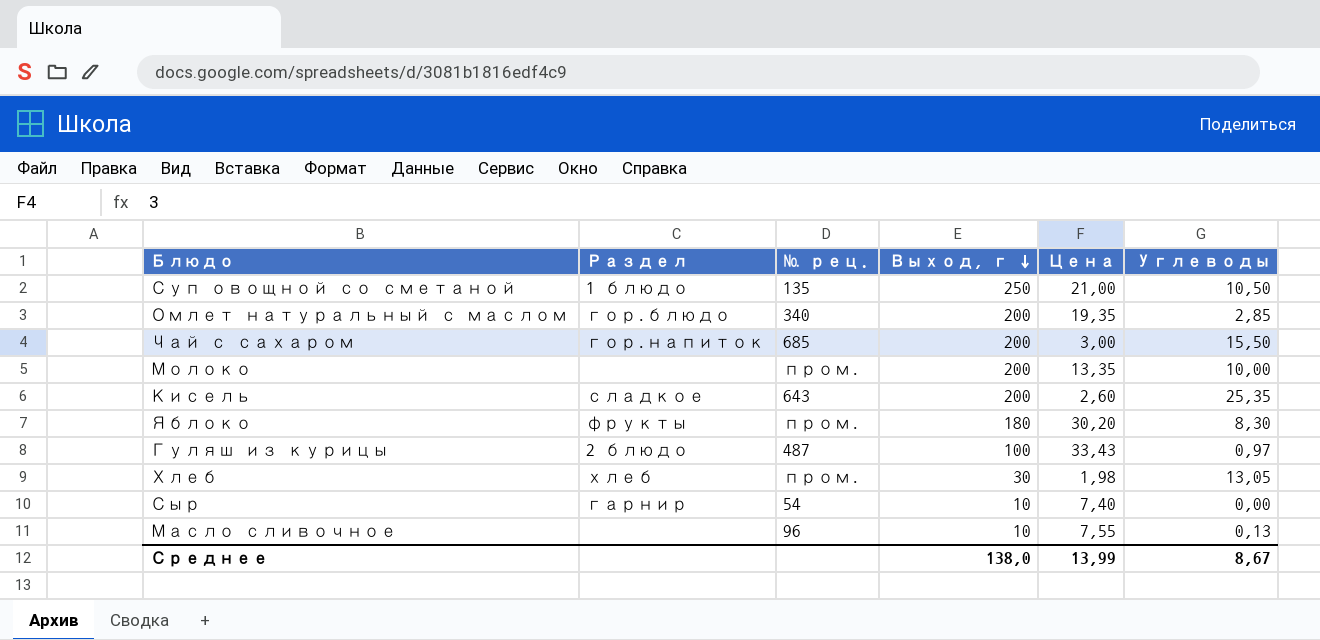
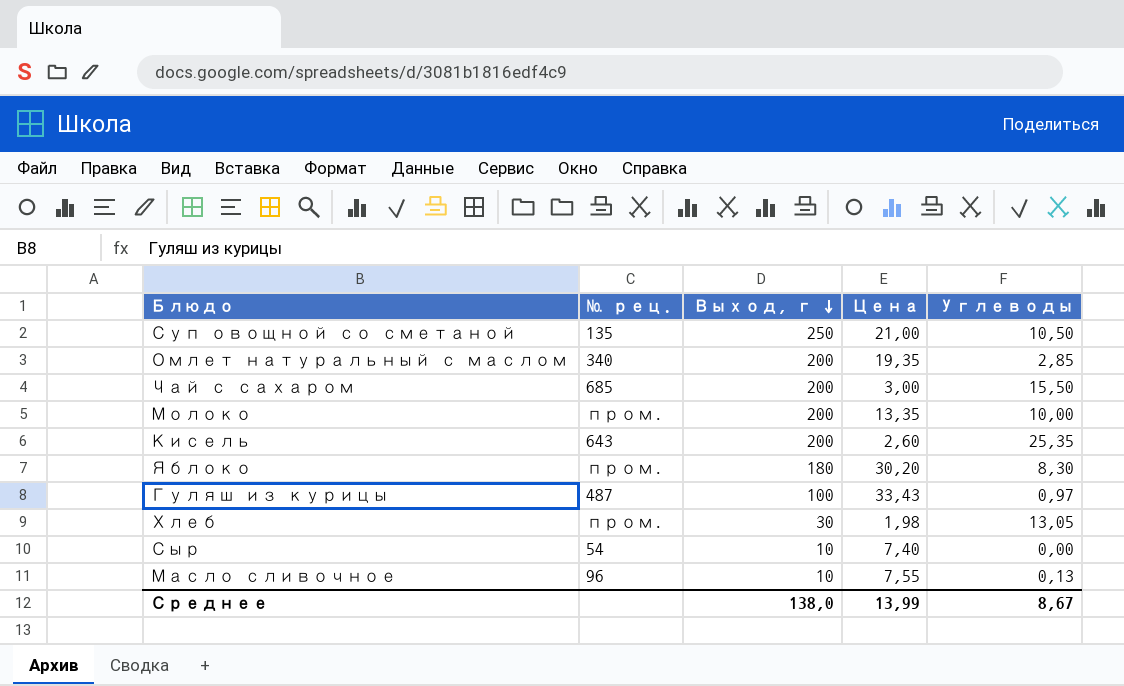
column Раздел | position: 2 -> none

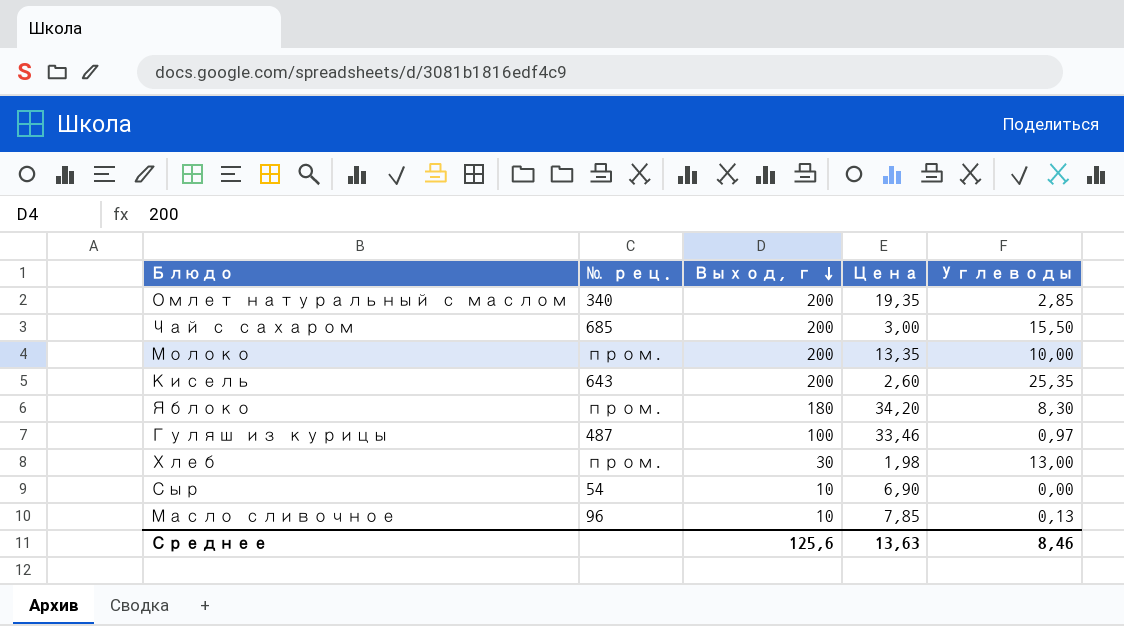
row Суп овощной со сметаной: 135 | 250 | 21,00 | 10,50 -> none
Яблоко | Цена: 30,20 -> 34,20
Гуляш из курицы | Цена: 33,43 -> 33,46
Хлеб | Углеводы: 13,05 -> 13,00
Сыр | Цена: 7,40 -> 6,90
Масло сливочное | Цена: 7,55 -> 7,85
Среднее | Выход, г: 138,0 -> 125,6
Среднее | Цена: 13,99 -> 13,63
Среднее | Углеводы: 8,67 -> 8,46

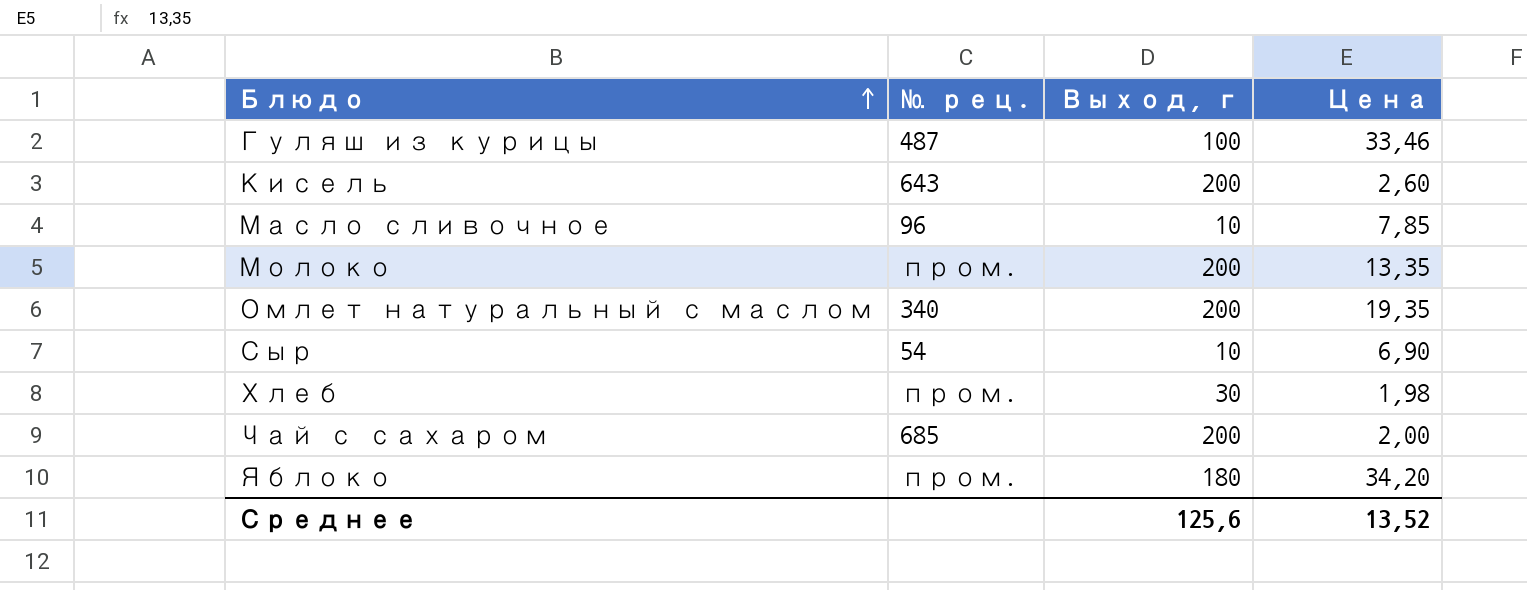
row order: Выход, г descending -> Блюдо ascending
column Углеводы | position: 5 -> none
Чай с сахаром | Цена: 3,00 -> 2,00
Среднее | Цена: 13,63 -> 13,52

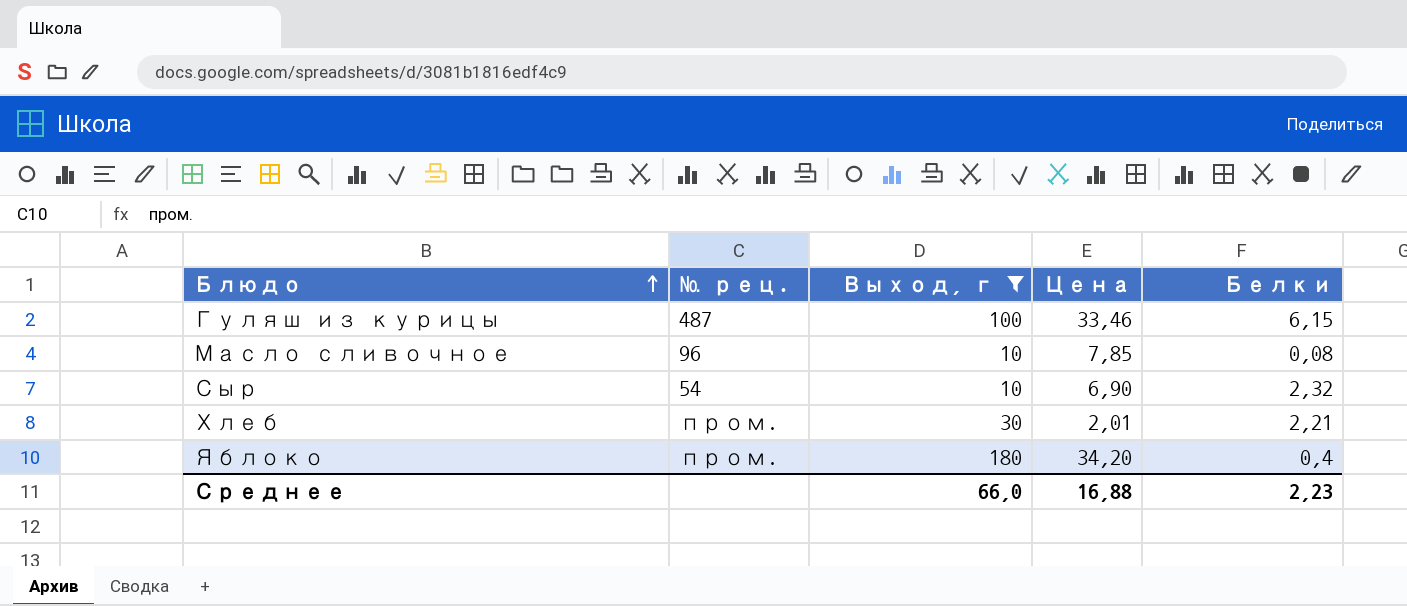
filter: none -> Выход, г != 200
column Белки | position: none -> 5
Хлеб | Цена: 1,98 -> 2,01
Среднее | Выход, г: 125,6 -> 66,0
Среднее | Цена: 13,52 -> 16,88

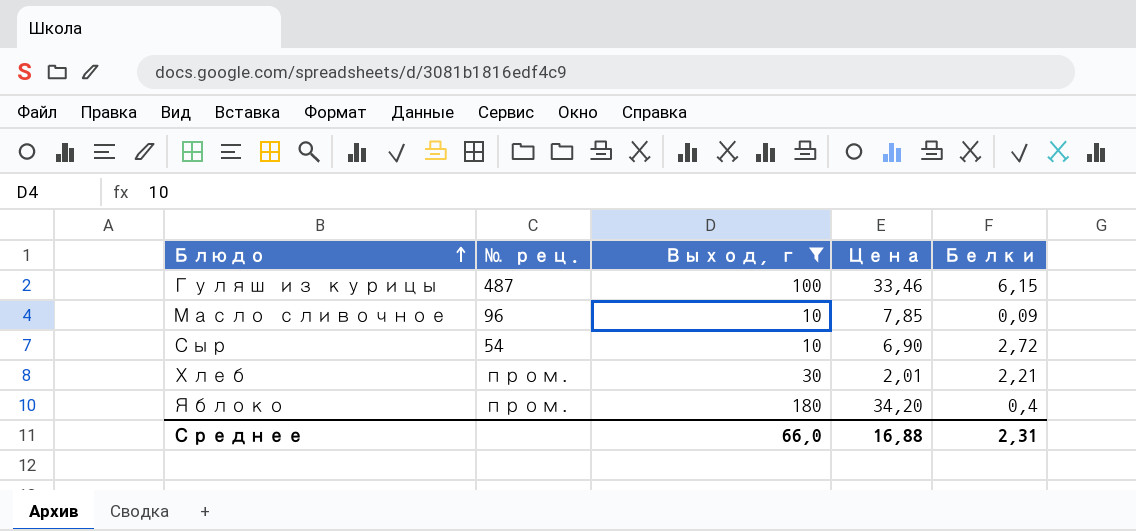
Масло сливочное | Белки: 0,08 -> 0,09
Сыр | Белки: 2,32 -> 2,72
Среднее | Белки: 2,23 -> 2,31

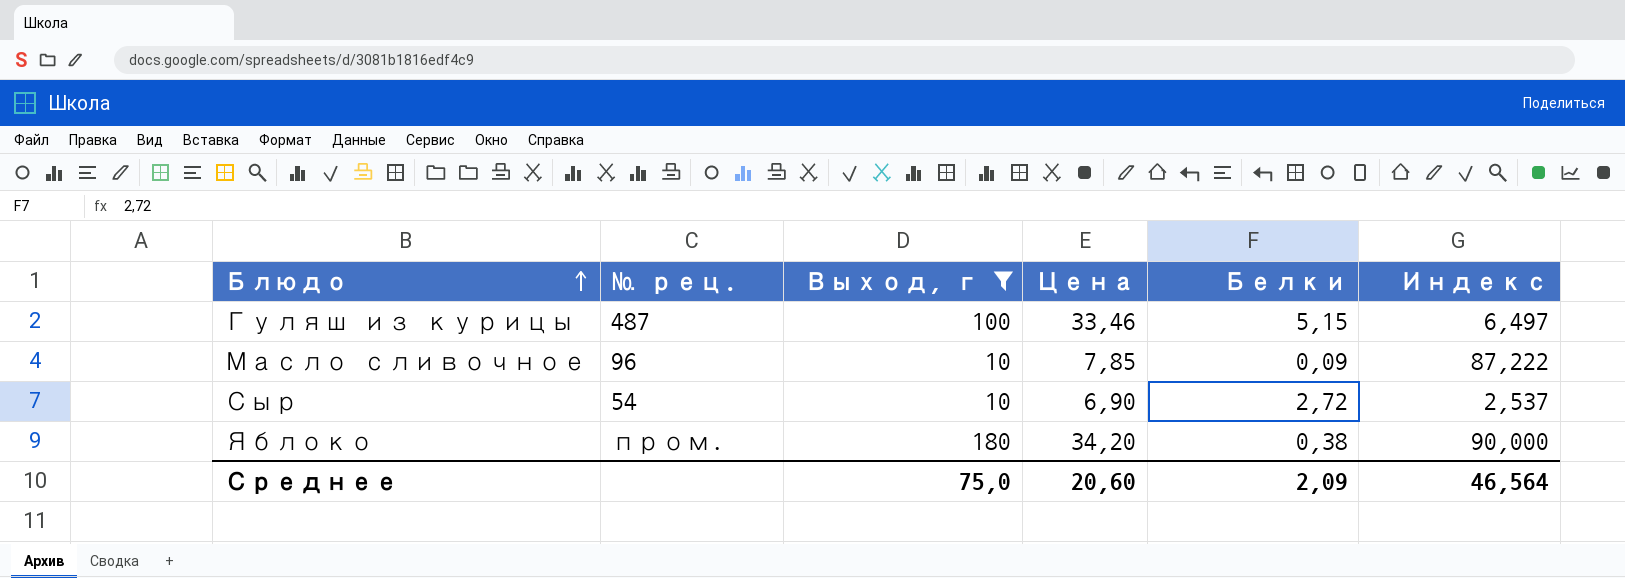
column Индекс | formula: none -> [Цена] / [Белки]
row Хлеб: пром. | 30 | 2,01 | 2,21 -> none
Гуляш из курицы | Белки: 6,15 -> 5,15
Яблоко | Белки: 0,4 -> 0,38
Среднее | Выход, г: 66,0 -> 75,0
Среднее | Цена: 16,88 -> 20,60
Среднее | Белки: 2,31 -> 2,09

